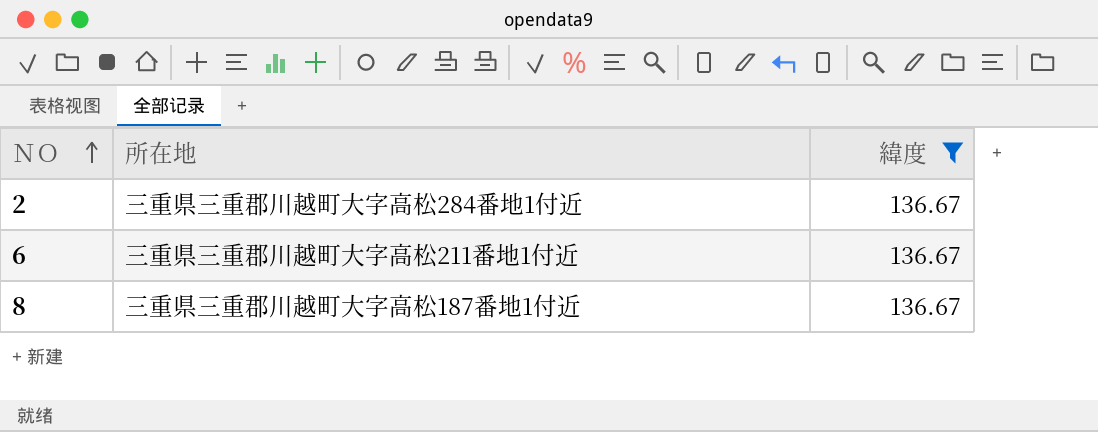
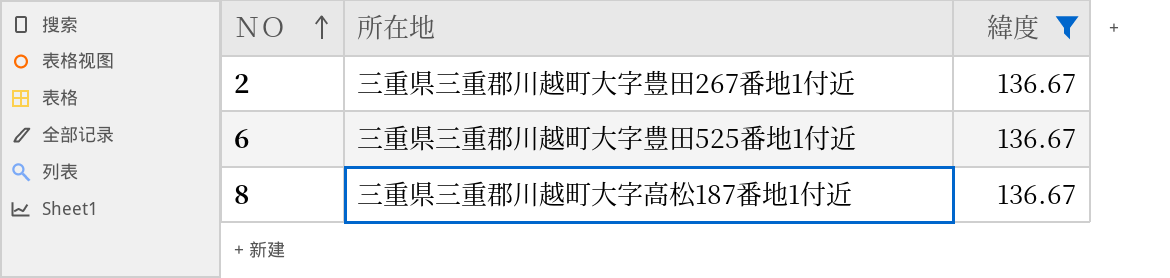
2 | 所在地: 三重県三重郡川越町大字高松284番地1付近 -> 三重県三重郡川越町大字豊田267番地1付近
6 | 所在地: 三重県三重郡川越町大字高松211番地1付近 -> 三重県三重郡川越町大字豊田525番地1付近

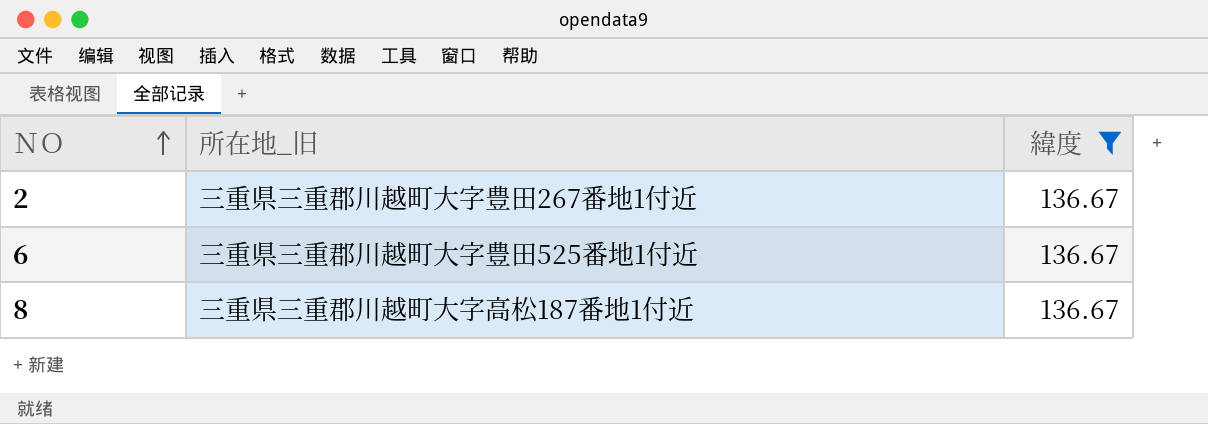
column name: 所在地 -> 所在地_旧

